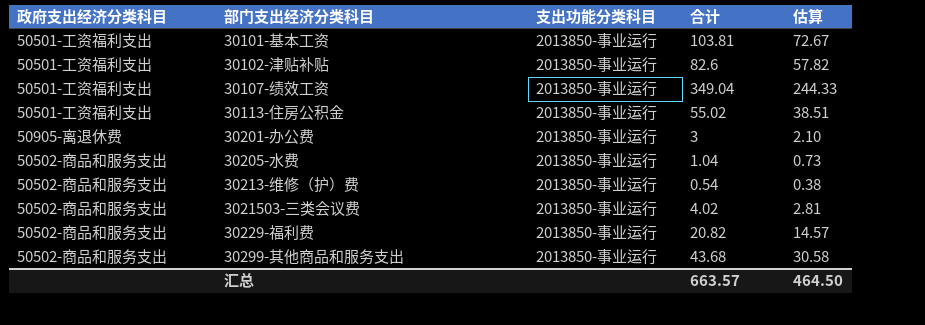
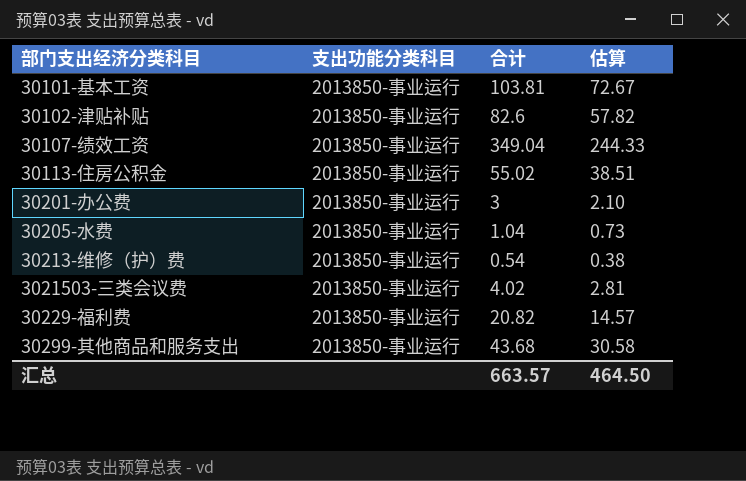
column 政府支出经济分类科目 | position: 1 -> none

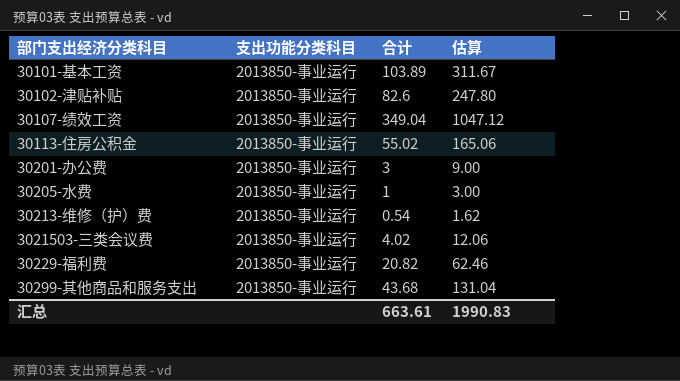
column 估算 | formula: [合计] * 0.7 -> [合计] * 3
30101-基本工资 | 合计: 103.81 -> 103.89
30205-水费 | 合计: 1.04 -> 1
汇总 | 合计: 663.57 -> 663.61
汇总 | 估算: 464.50 -> 1990.83

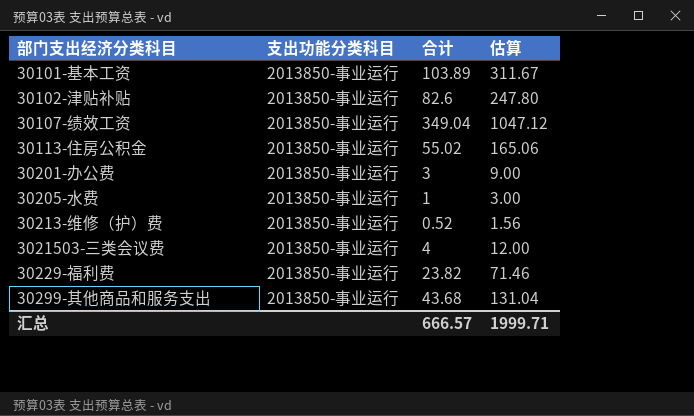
30213-维修（护）费 | 合计: 0.54 -> 0.52
30213-维修（护）费 | 估算: 1.62 -> 1.56
3021503-三类会议费 | 合计: 4.02 -> 4
3021503-三类会议费 | 估算: 12.06 -> 12.00
30229-福利费 | 合计: 20.82 -> 23.82
30229-福利费 | 估算: 62.46 -> 71.46
汇总 | 合计: 663.61 -> 666.57
汇总 | 估算: 1990.83 -> 1999.71

